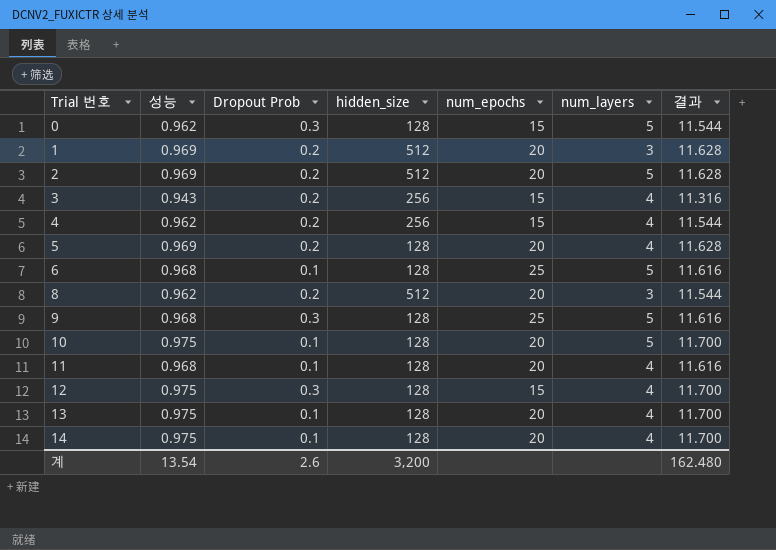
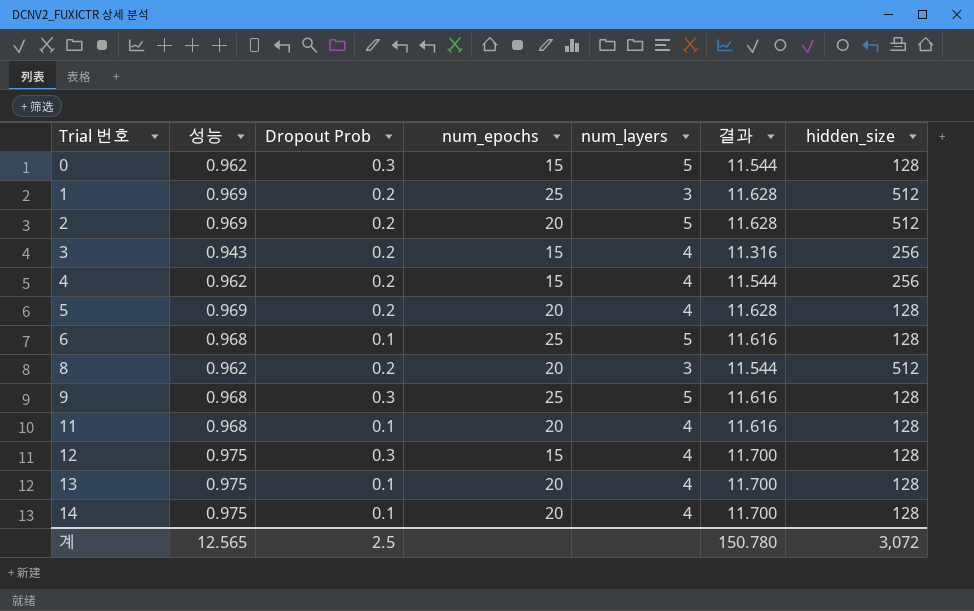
column hidden_size | position: 4 -> 7
row 10: 0.975 | 0.1 | 128 | 20 | 5 | 11.700 -> none
1 | num_epochs: 20 -> 25
계 | 성능: 13.54 -> 12.565
계 | Dropout Prob: 2.6 -> 2.5
계 | 결과: 162.480 -> 150.780
계 | hidden_size: 3,200 -> 3,072

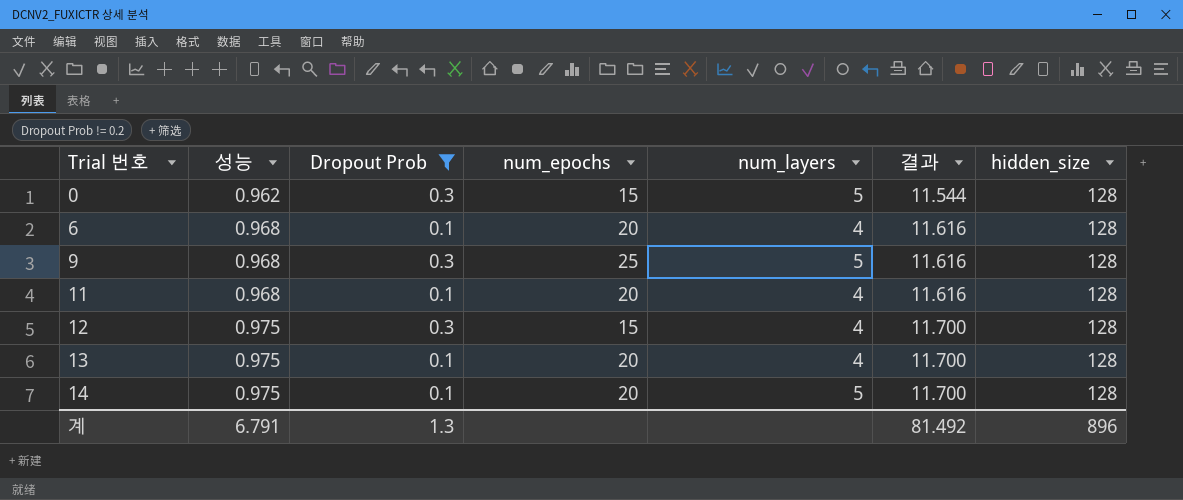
filter: none -> Dropout Prob != 0.2
6 | num_epochs: 25 -> 20
6 | num_layers: 5 -> 4
14 | num_layers: 4 -> 5
계 | 성능: 12.565 -> 6.791
계 | Dropout Prob: 2.5 -> 1.3
계 | 결과: 150.780 -> 81.492
계 | hidden_size: 3,072 -> 896

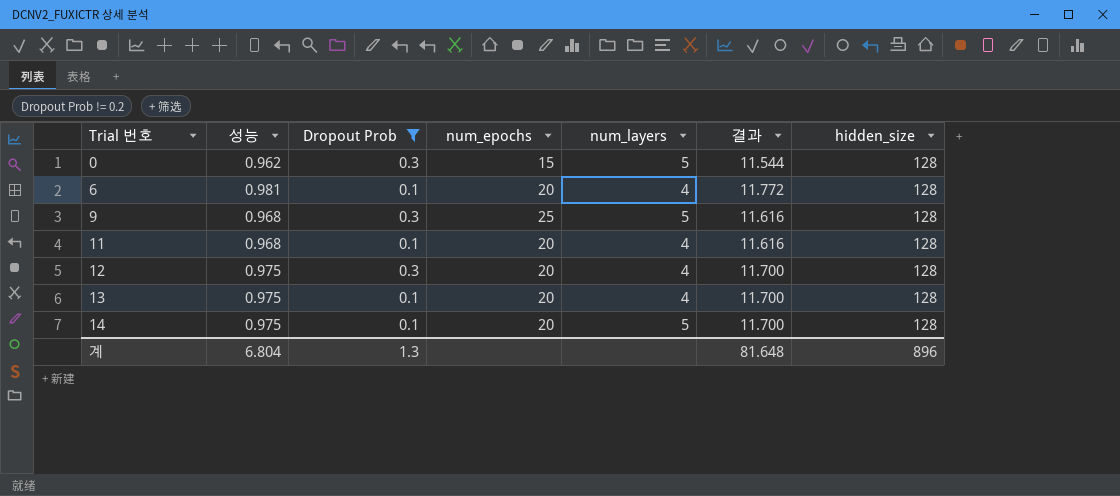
6 | 성능: 0.968 -> 0.981
6 | 결과: 11.616 -> 11.772
12 | num_epochs: 15 -> 20
계 | 성능: 6.791 -> 6.804
계 | 결과: 81.492 -> 81.648

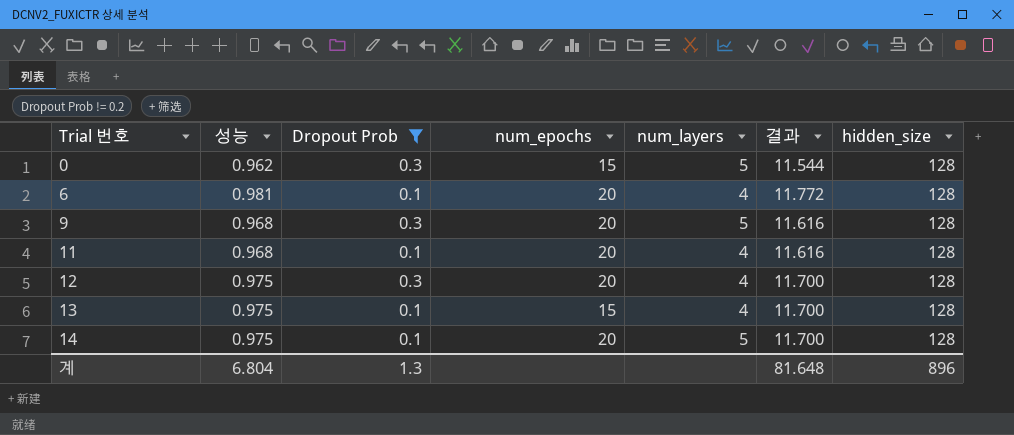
9 | num_epochs: 25 -> 20
13 | num_epochs: 20 -> 15

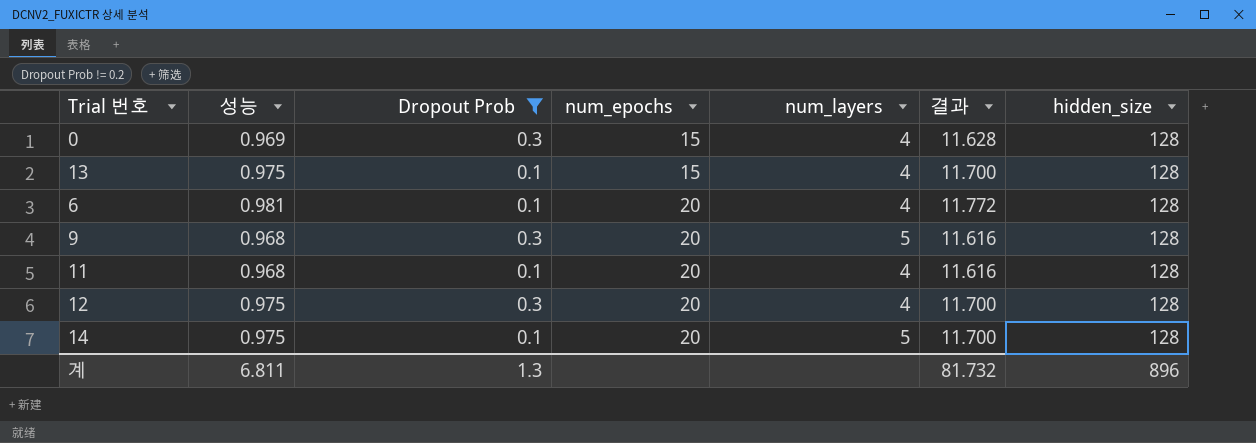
row order: Trial 번호 ascending -> num_epochs ascending
0 | 성능: 0.962 -> 0.969
0 | num_layers: 5 -> 4
0 | 결과: 11.544 -> 11.628
계 | 성능: 6.804 -> 6.811
계 | 결과: 81.648 -> 81.732

